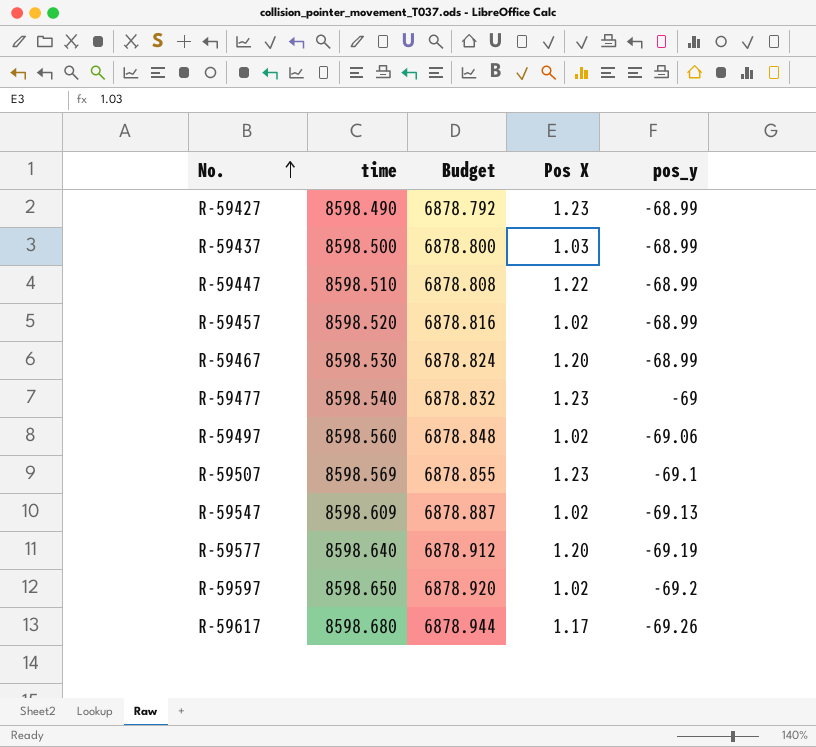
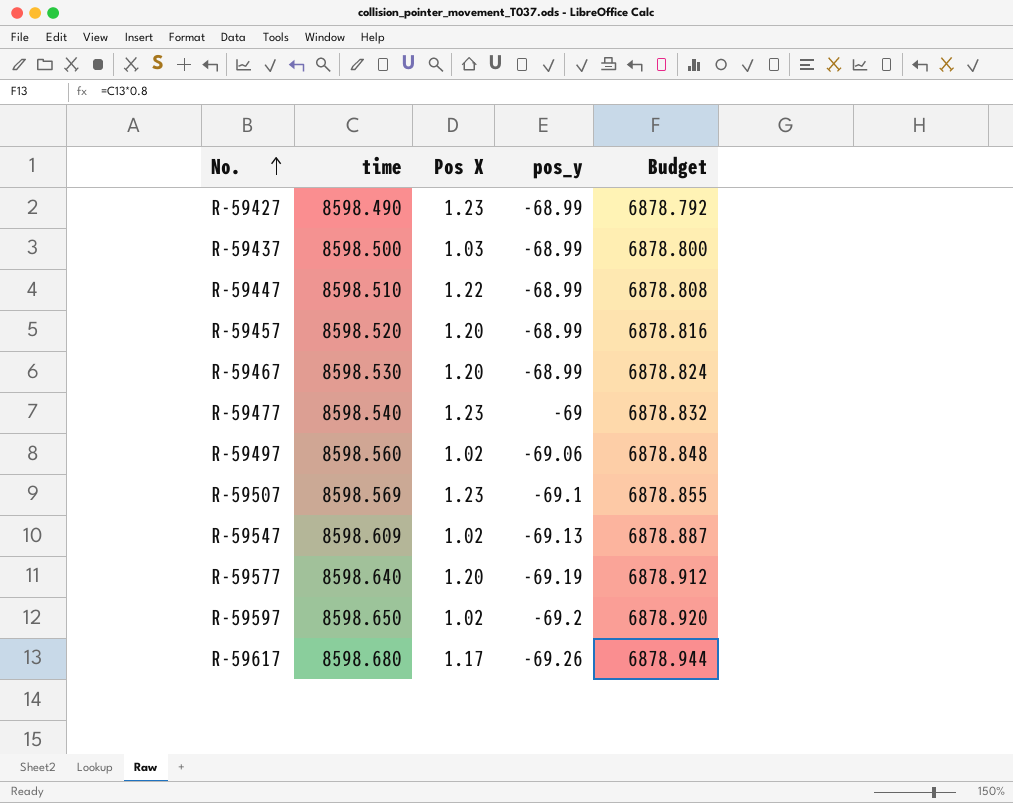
column Budget | position: 3 -> 5
R-59457 | Pos X: 1.02 -> 1.20

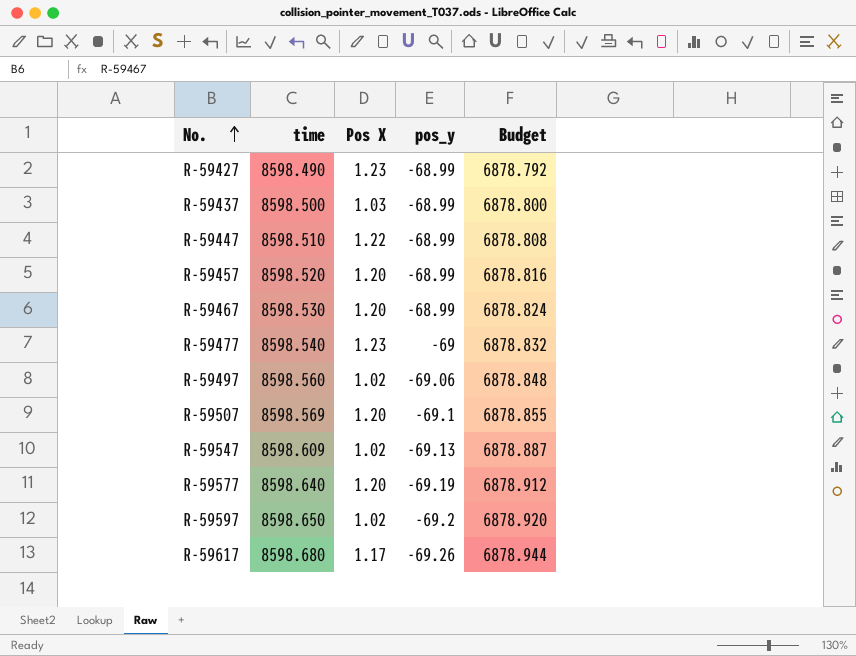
R-59507 | Pos X: 1.23 -> 1.20

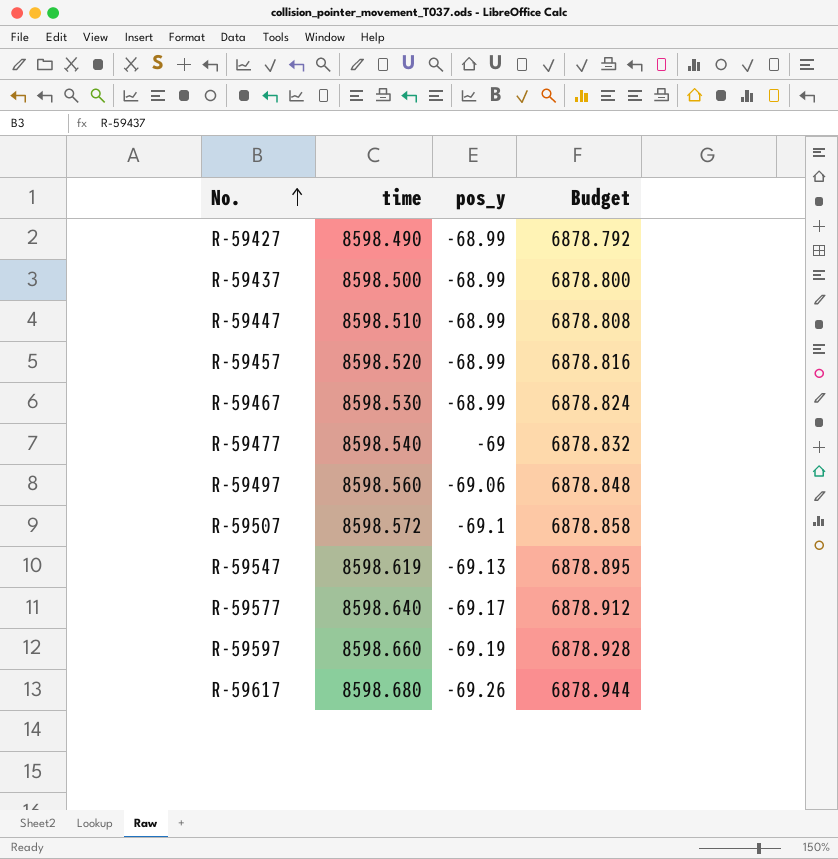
column Pos X | position: 3 -> none
R-59507 | time: 8598.569 -> 8598.572
R-59507 | Budget: 6878.855 -> 6878.858
R-59547 | time: 8598.609 -> 8598.619
R-59547 | Budget: 6878.887 -> 6878.895
R-59577 | pos_y: -69.19 -> -69.17
R-59597 | time: 8598.650 -> 8598.660
R-59597 | pos_y: -69.2 -> -69.19
R-59597 | Budget: 6878.920 -> 6878.928

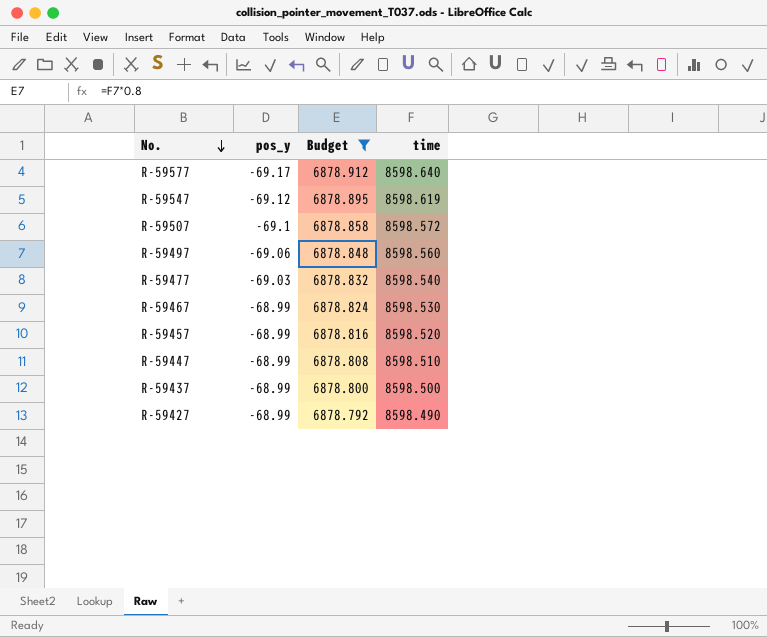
filter: none -> Budget <= 6878.912
row order: No. ascending -> No. descending
column time | position: 2 -> 4
R-59547 | pos_y: -69.13 -> -69.12
R-59477 | pos_y: -69 -> -69.03

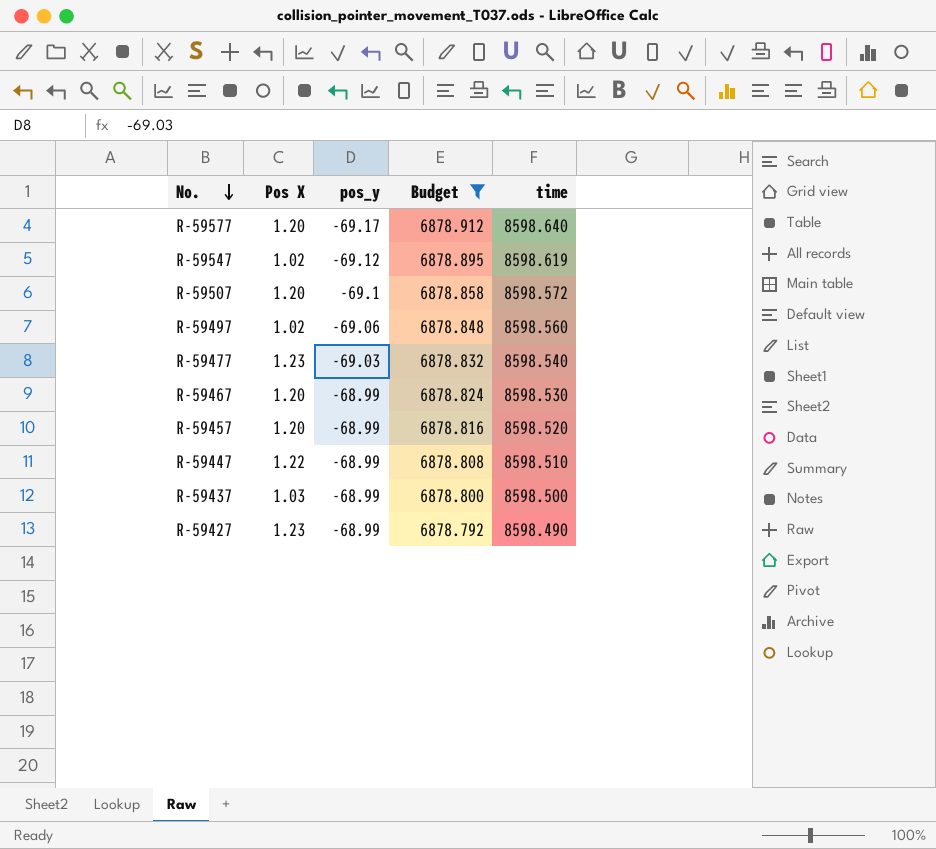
column Pos X | position: none -> 2

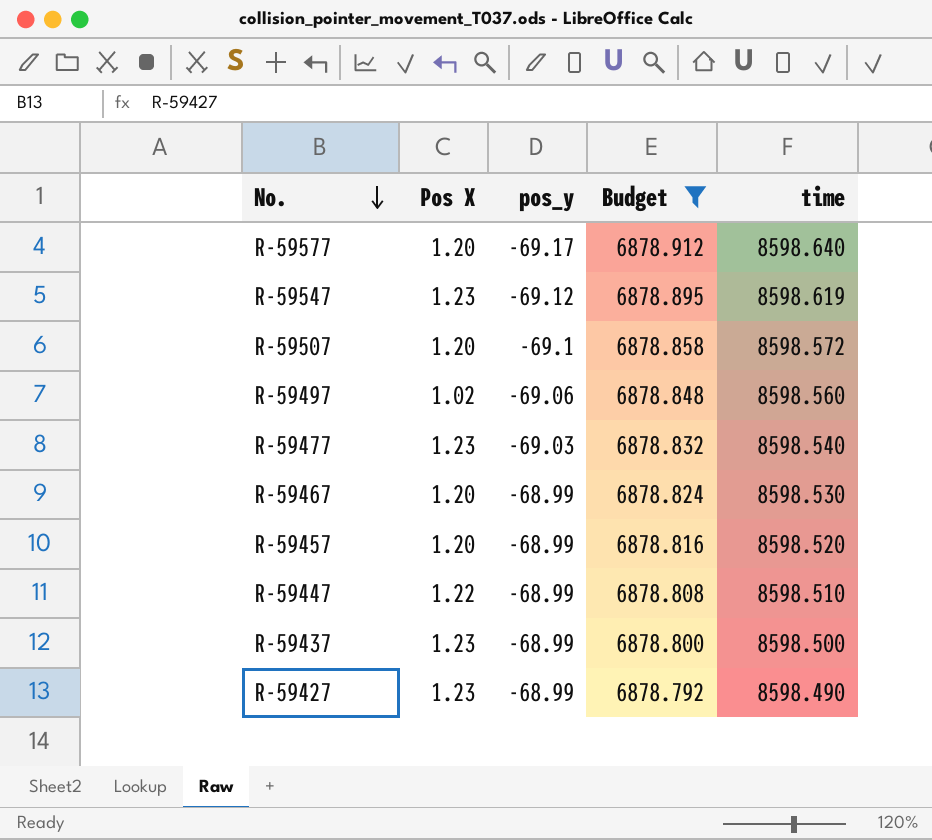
R-59547 | Pos X: 1.02 -> 1.23
R-59437 | Pos X: 1.03 -> 1.23

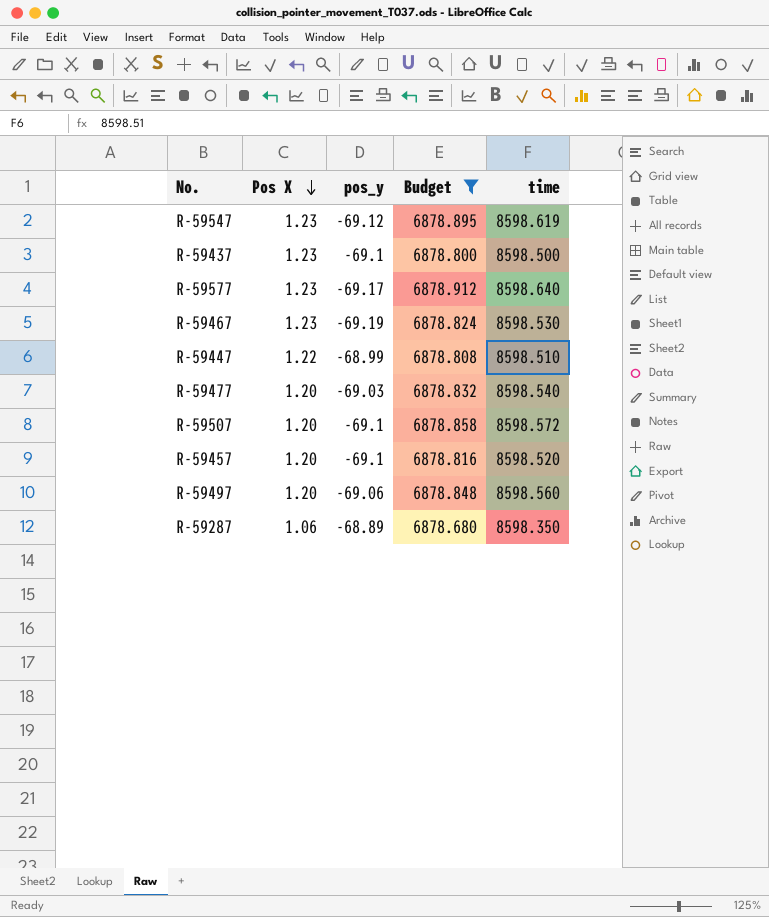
row order: No. descending -> Pos X descending
row R-59427: 1.23 | -68.99 | 6878.792 | 8598.490 -> none
R-59437 | pos_y: -68.99 -> -69.1
R-59577 | Pos X: 1.20 -> 1.23
R-59467 | Pos X: 1.20 -> 1.23
R-59467 | pos_y: -68.99 -> -69.19
R-59477 | Pos X: 1.23 -> 1.20
R-59457 | pos_y: -68.99 -> -69.1
R-59497 | Pos X: 1.02 -> 1.20
row R-59287: none -> 1.06 | -68.89 | 6878.680 | 8598.350

